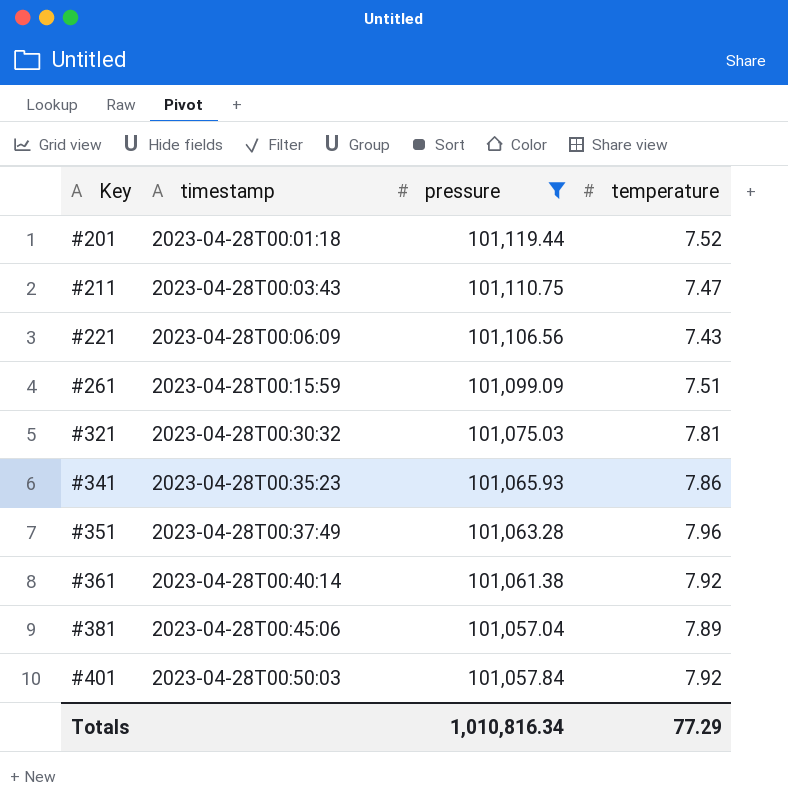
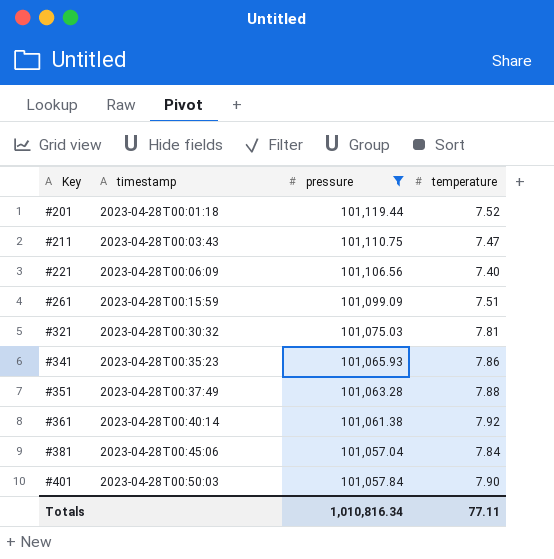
#221 | temperature: 7.43 -> 7.40
#351 | temperature: 7.96 -> 7.88
#381 | temperature: 7.89 -> 7.84
#401 | temperature: 7.92 -> 7.90
Totals | temperature: 77.29 -> 77.11

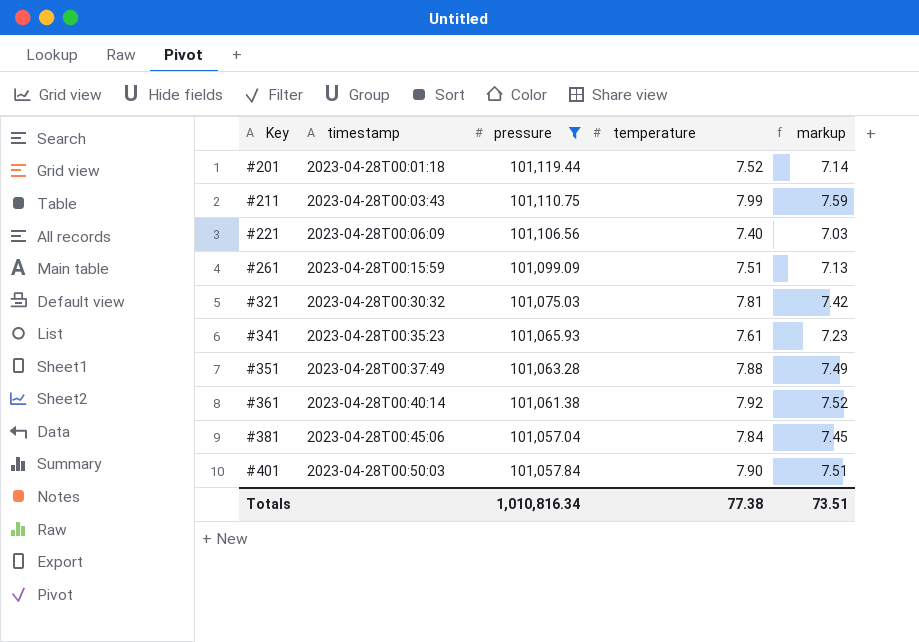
column markup | formula: none -> [temperature] * 0.95
#211 | temperature: 7.47 -> 7.99
#341 | temperature: 7.86 -> 7.61
Totals | temperature: 77.11 -> 77.38

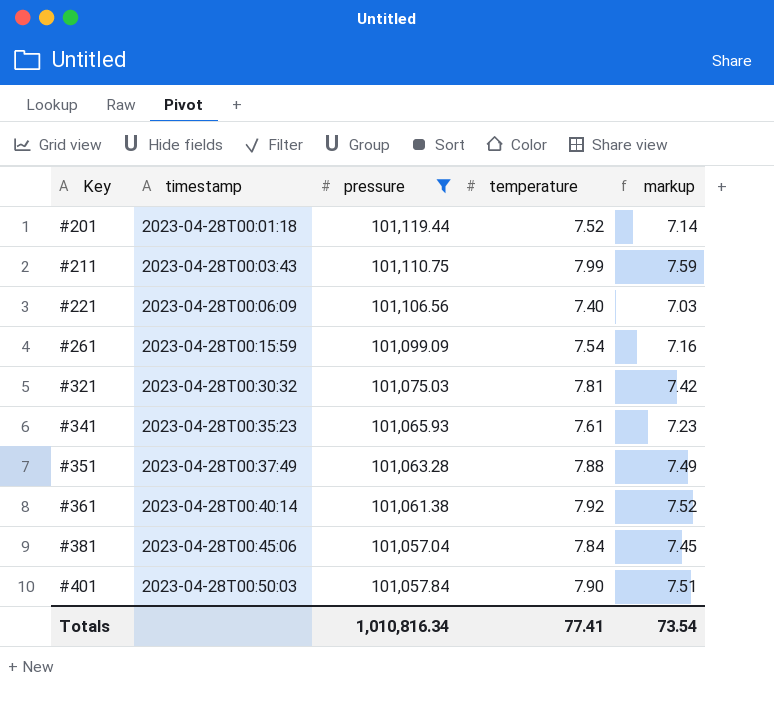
#261 | temperature: 7.51 -> 7.54
#261 | markup: 7.13 -> 7.16
Totals | temperature: 77.38 -> 77.41
Totals | markup: 73.51 -> 73.54

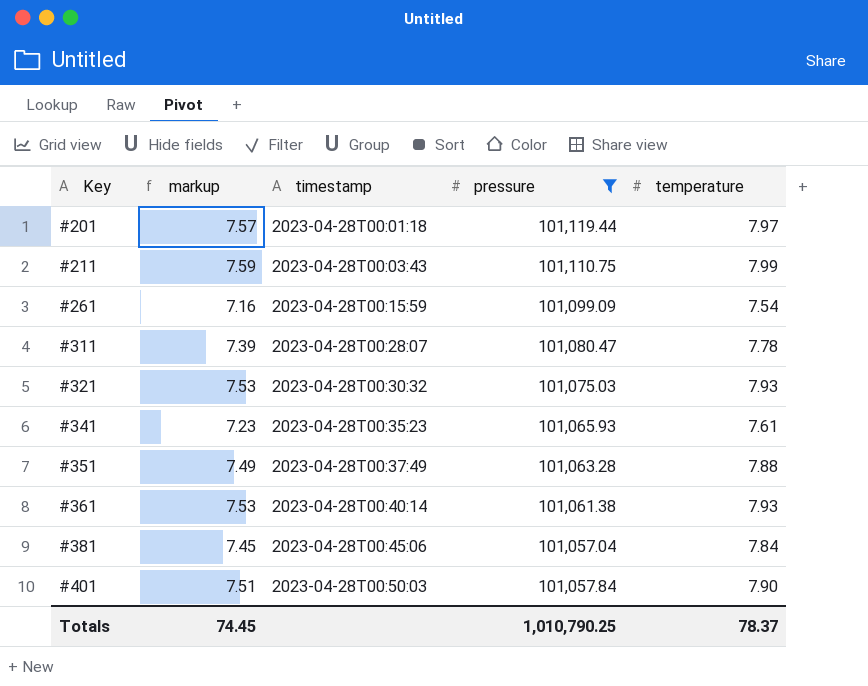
column markup | position: 5 -> 2
row #221: 2023-04-28T00:06:09 | 101,106.56 | 7.40 | 7.03 -> none
#201 | markup: 7.14 -> 7.57
#201 | temperature: 7.52 -> 7.97
row #311: none -> 7.39 | 2023-04-28T00:28:07 | 101,080.47 | 7.78
#321 | markup: 7.42 -> 7.53
#321 | temperature: 7.81 -> 7.93
#361 | markup: 7.52 -> 7.53
#361 | temperature: 7.92 -> 7.93
Totals | markup: 73.54 -> 74.45
Totals | pressure: 1,010,816.34 -> 1,010,790.25
Totals | temperature: 77.41 -> 78.37

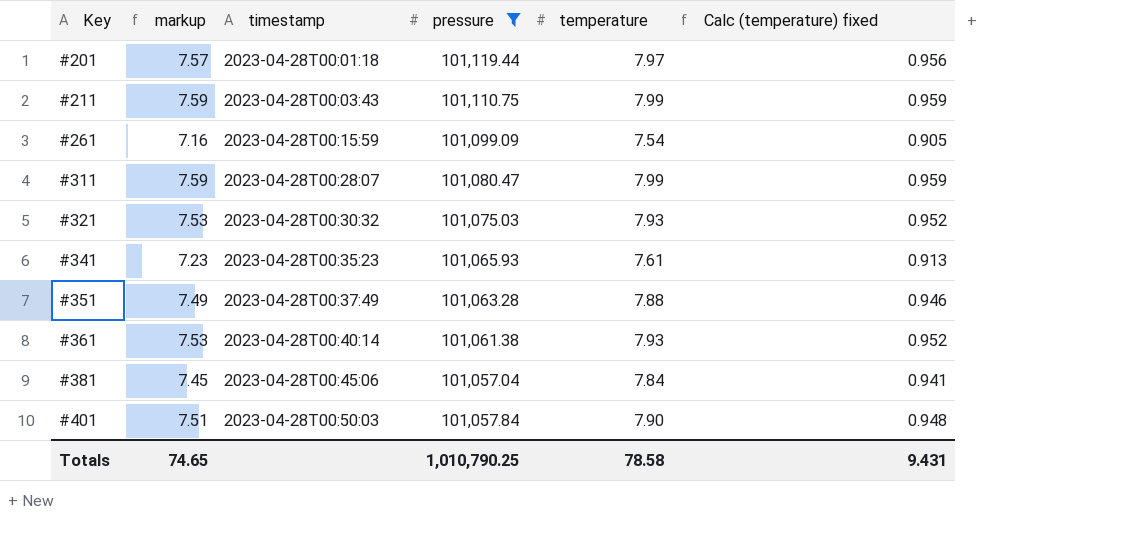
column Calc (temperature) fixed | formula: none -> [temperature] * 0.12
#311 | markup: 7.39 -> 7.59
#311 | temperature: 7.78 -> 7.99
Totals | markup: 74.45 -> 74.65
Totals | temperature: 78.37 -> 78.58

